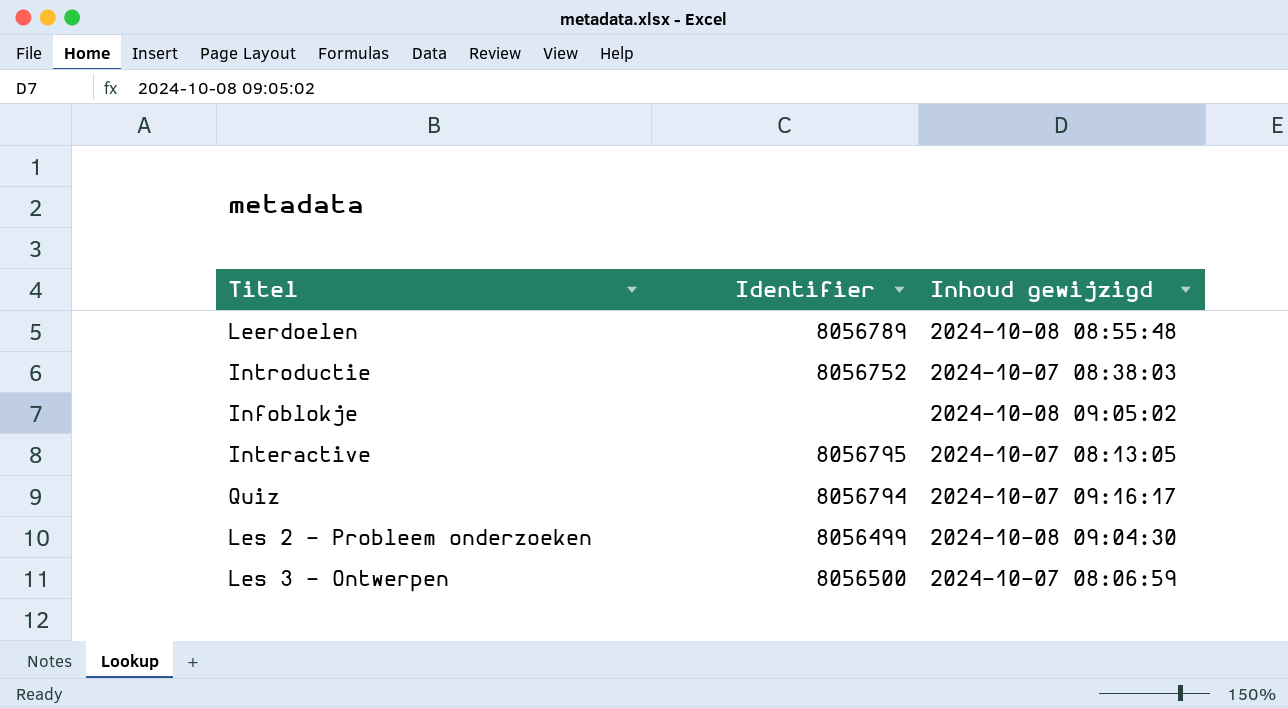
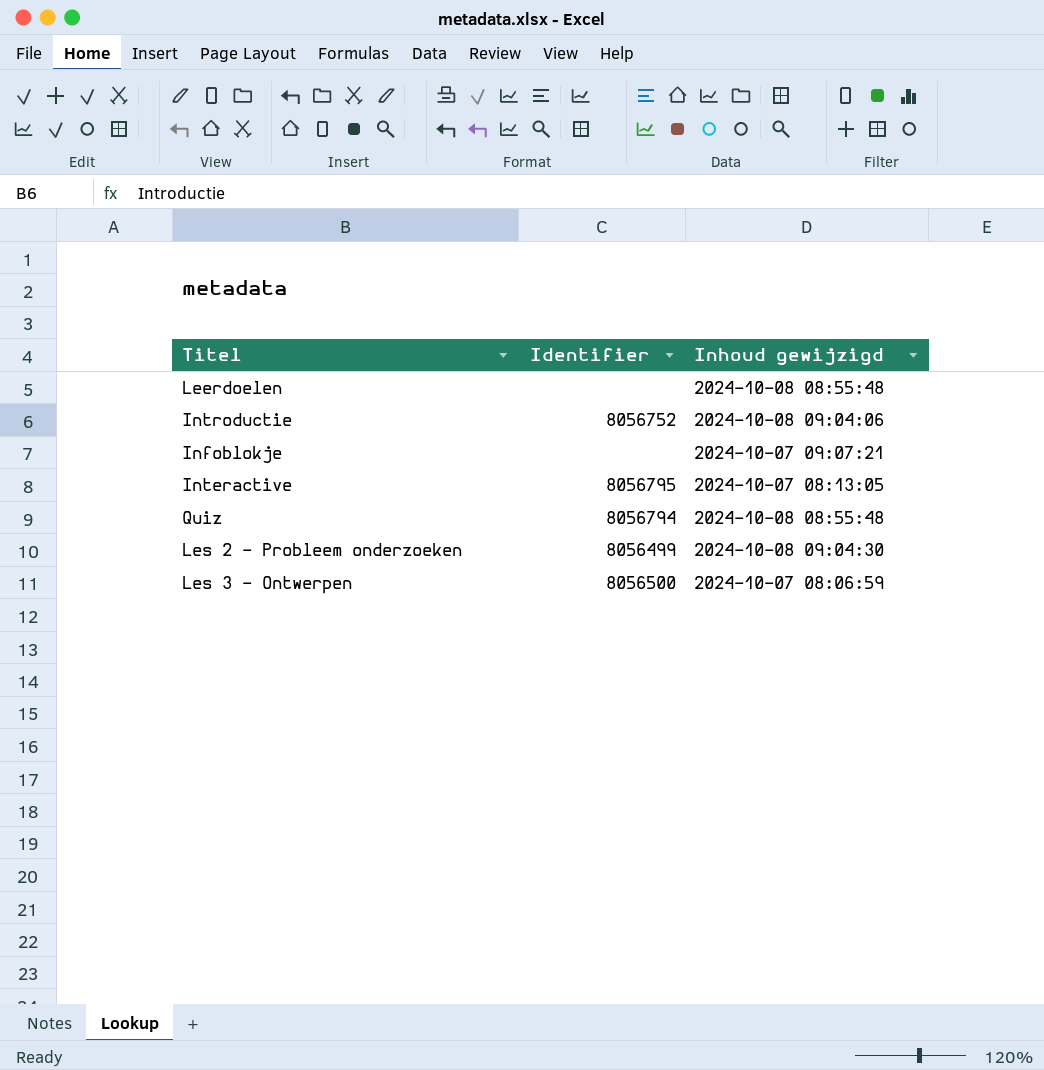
Leerdoelen | Identifier: 8056789 -> none
Introductie | Inhoud gewijzigd: 2024-10-07 08:38:03 -> 2024-10-08 09:04:06
Infoblokje | Inhoud gewijzigd: 2024-10-08 09:05:02 -> 2024-10-07 09:07:21
Quiz | Inhoud gewijzigd: 2024-10-07 09:16:17 -> 2024-10-08 08:55:48

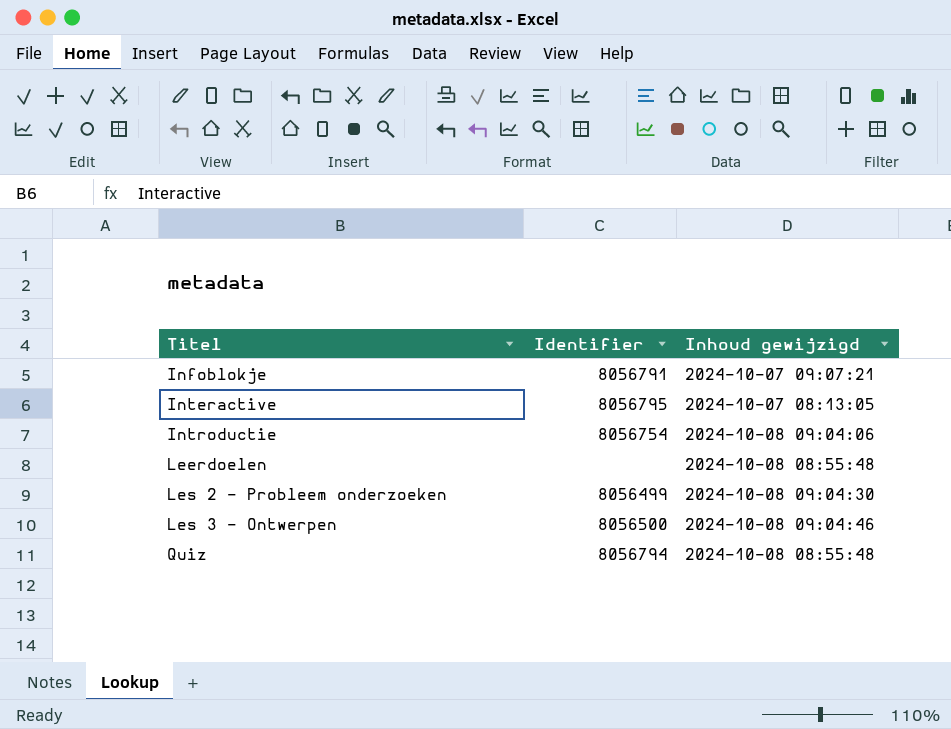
row order: none -> Titel ascending
Infoblokje | Identifier: none -> 8056791
Introductie | Identifier: 8056752 -> 8056754
Les 3 - Ontwerpen | Inhoud gewijzigd: 2024-10-07 08:06:59 -> 2024-10-08 09:04:46

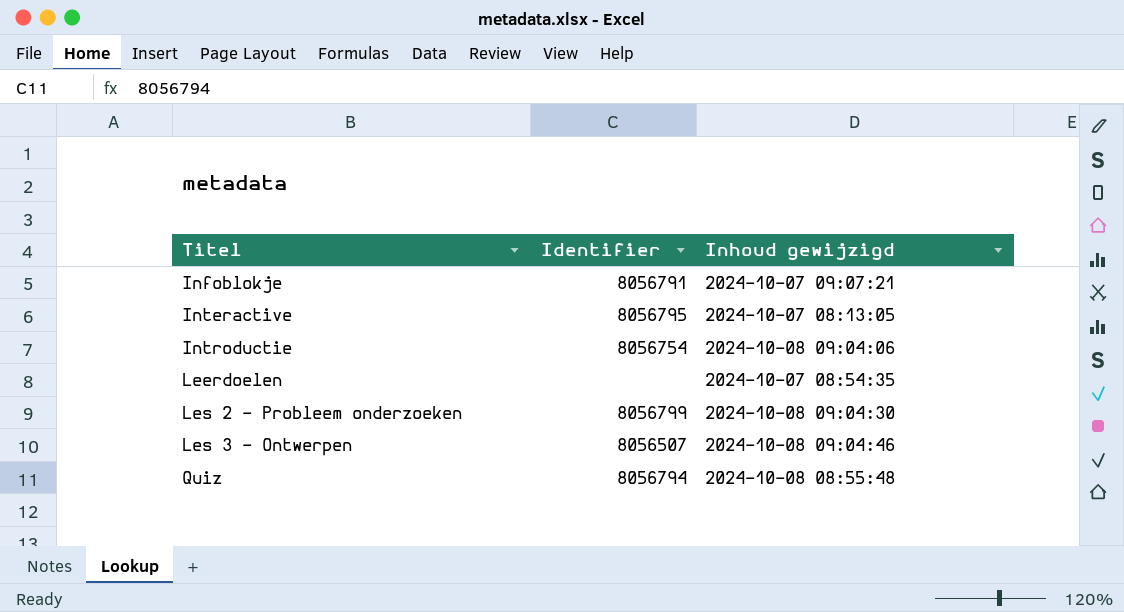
Leerdoelen | Inhoud gewijzigd: 2024-10-08 08:55:48 -> 2024-10-07 08:54:35
Les 2 - Probleem onderzoeken | Identifier: 8056499 -> 8056799
Les 3 - Ontwerpen | Identifier: 8056500 -> 8056507

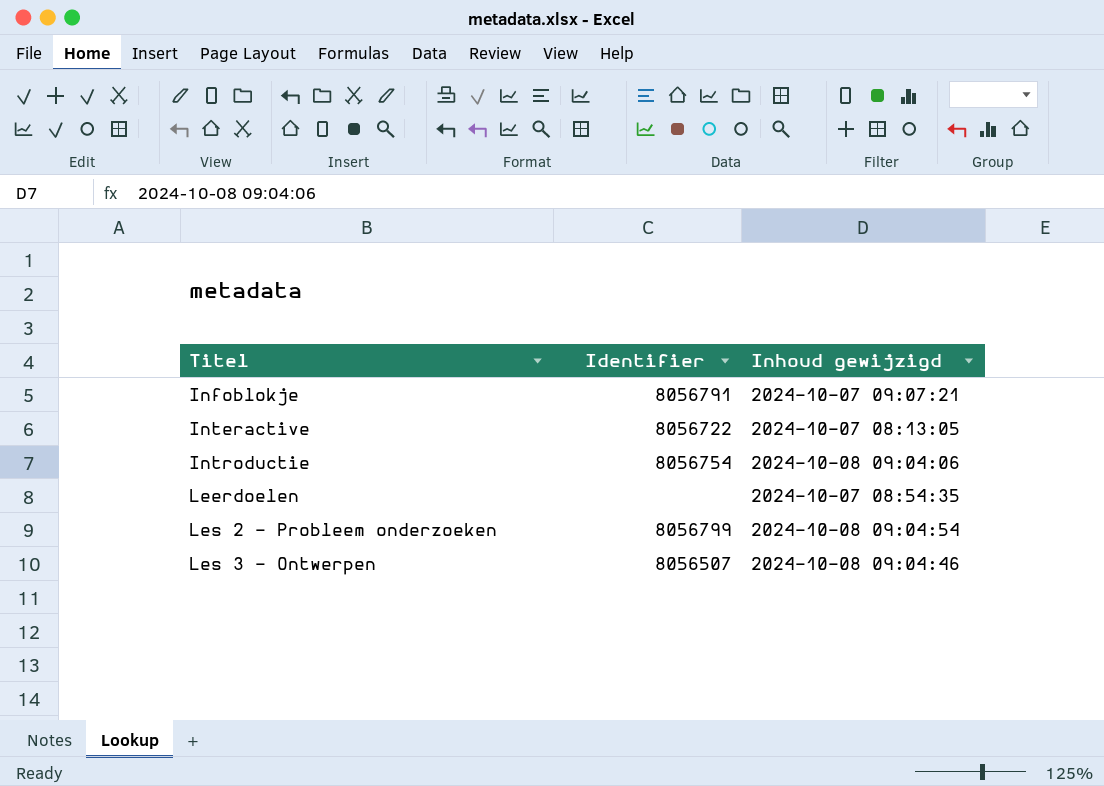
row Quiz: 8056794 | 2024-10-08 08:55:48 -> none
Interactive | Identifier: 8056795 -> 8056722
Les 2 - Probleem onderzoeken | Inhoud gewijzigd: 2024-10-08 09:04:30 -> 2024-10-08 09:04:54

